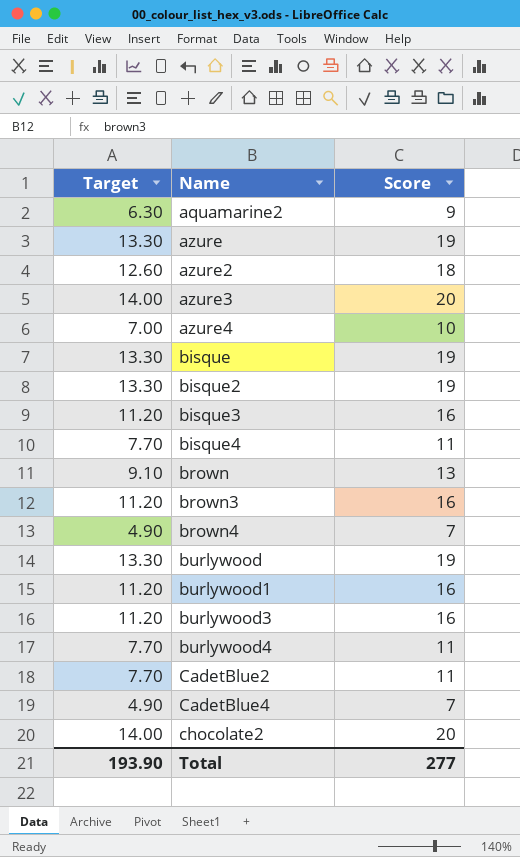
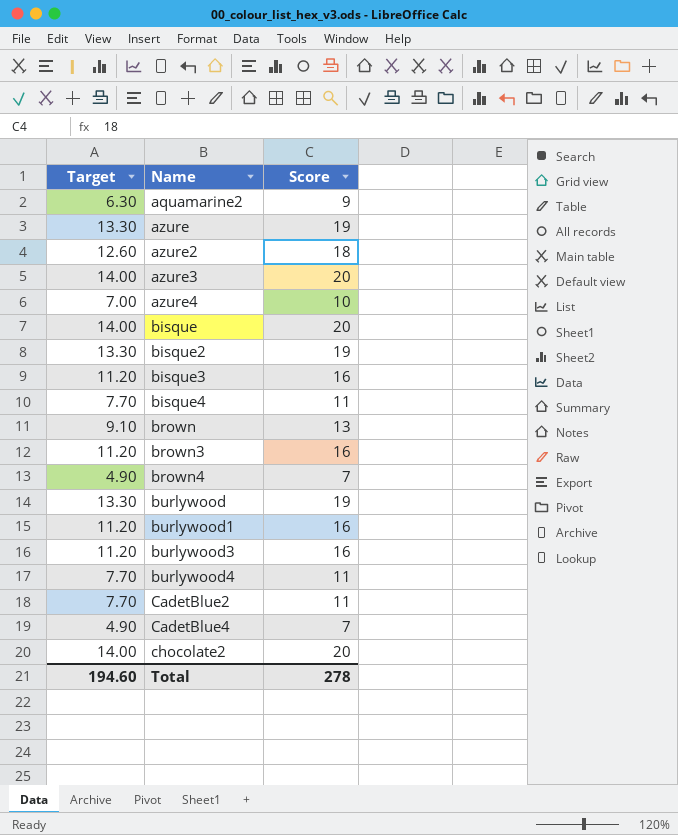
bisque | Target: 13.30 -> 14.00
bisque | Score: 19 -> 20
Total | Target: 193.90 -> 194.60
Total | Score: 277 -> 278

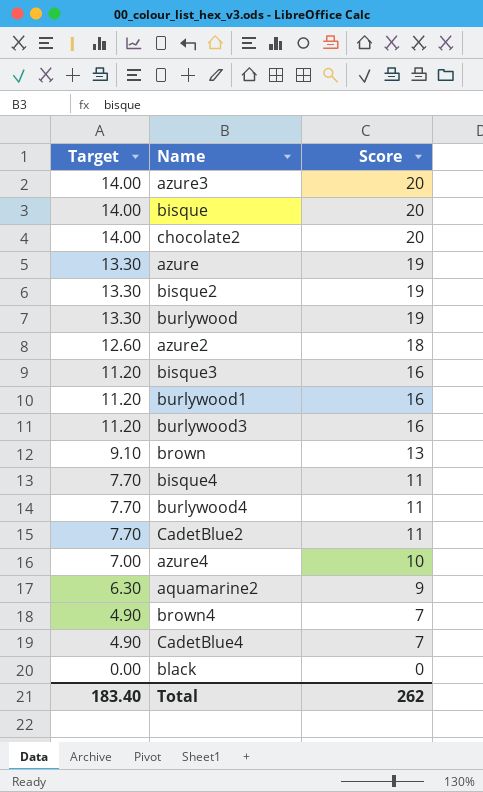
row order: Name ascending -> Target descending
row brown3: 11.20 | 16 -> none
row black: none -> 0.00 | 0
Total | Target: 194.60 -> 183.40
Total | Score: 278 -> 262

